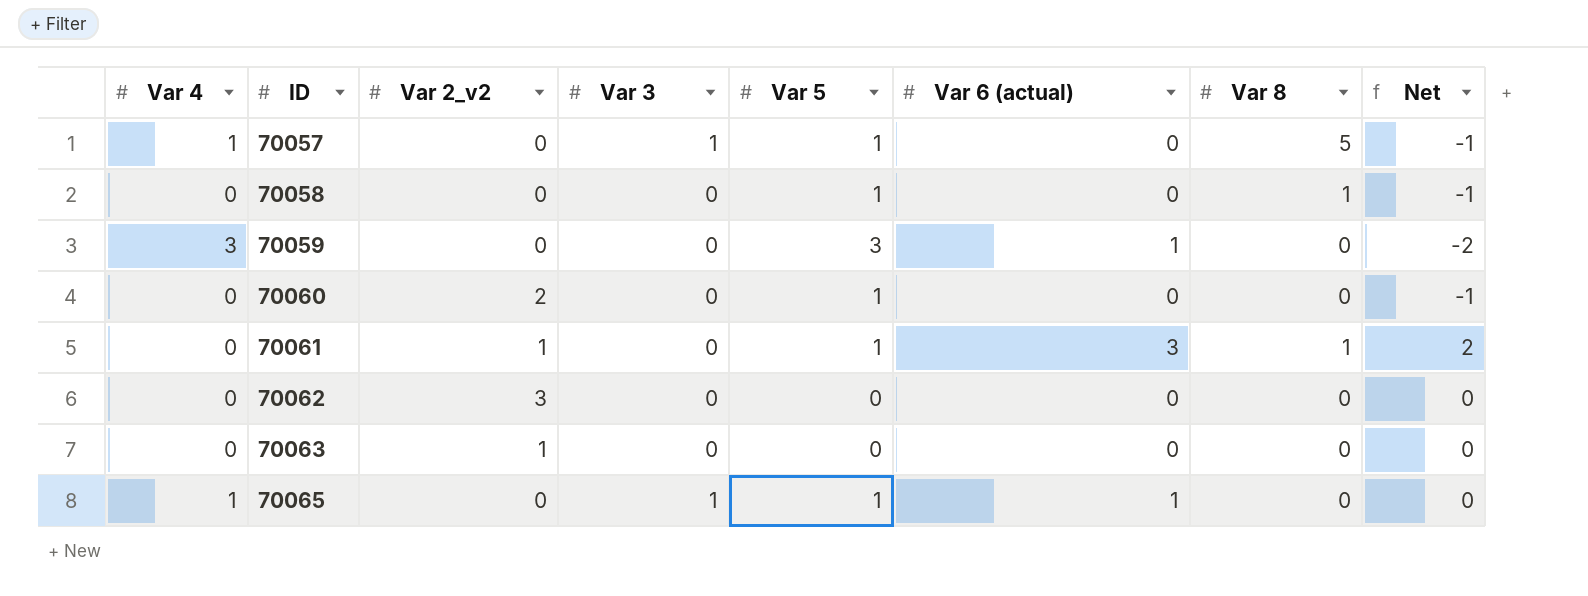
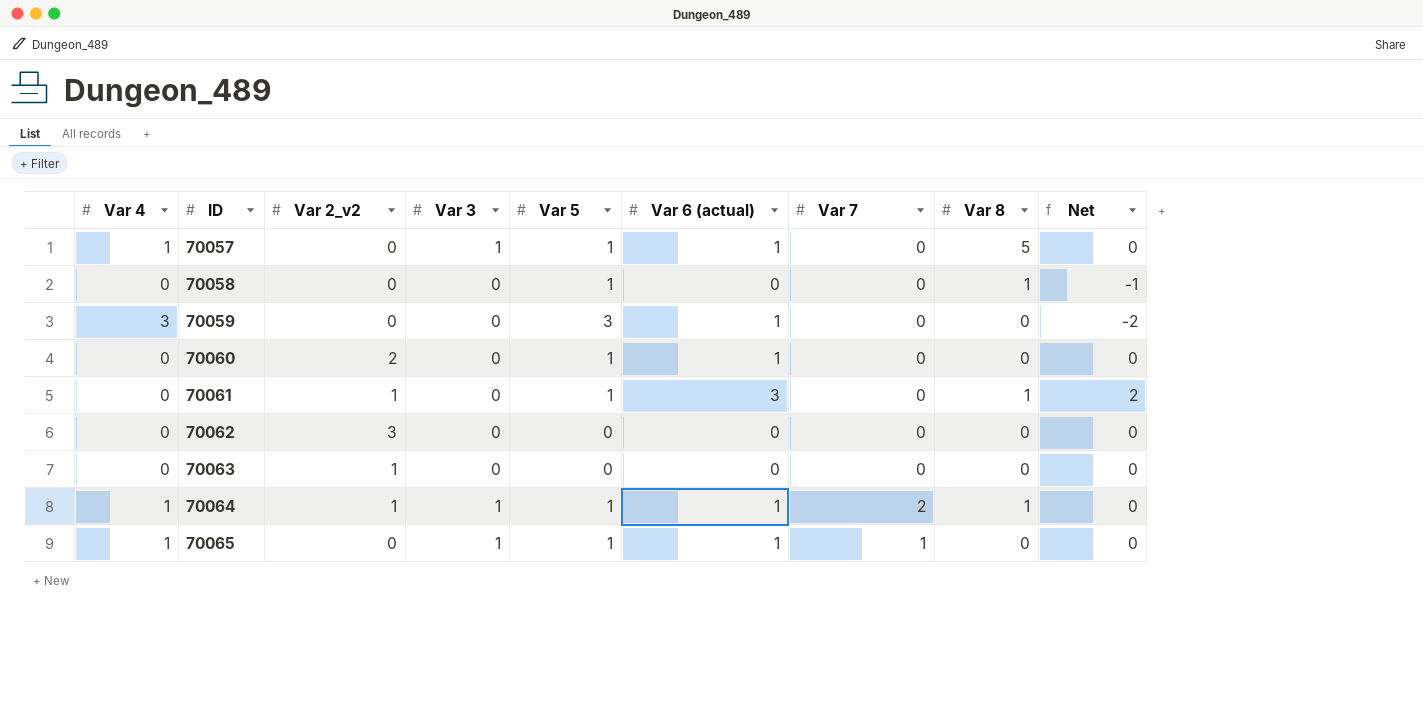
column Var 7 | position: none -> 7
70057 | Var 6 (actual): 0 -> 1
70057 | Net: -1 -> 0
70060 | Var 6 (actual): 0 -> 1
70060 | Net: -1 -> 0
row 70064: none -> 1 | 1 | 1 | 1 | 1 | 2 | 1 | 0

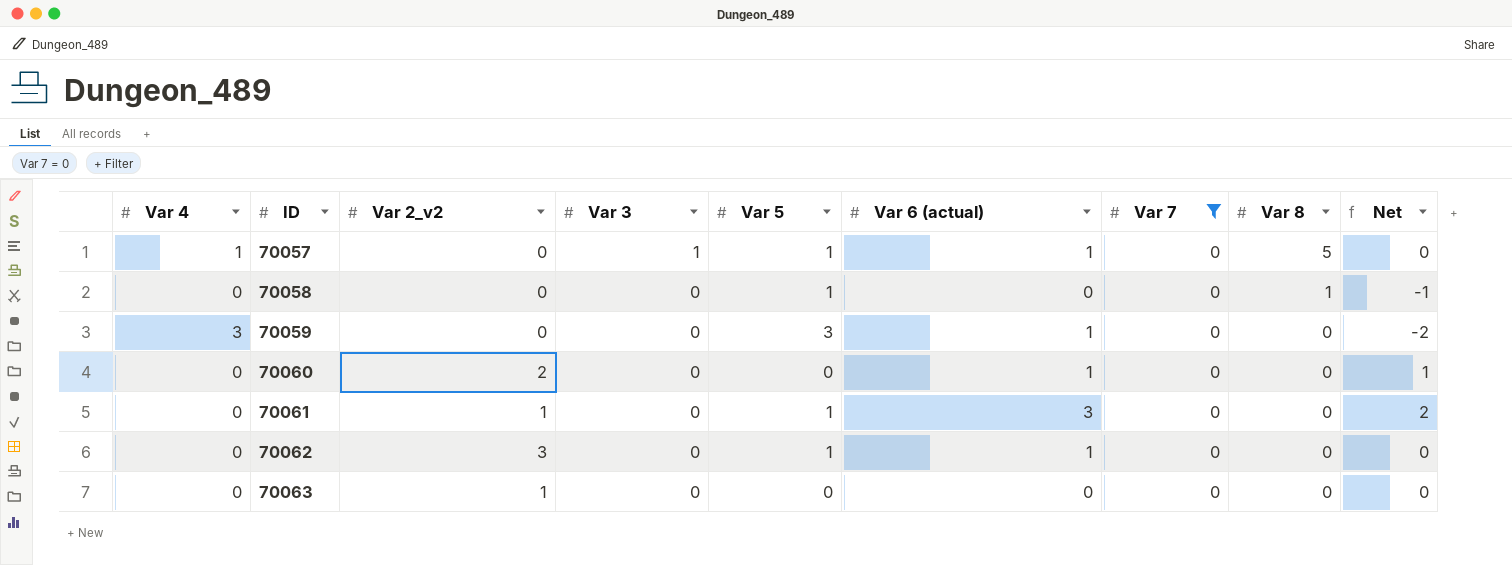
filter: none -> Var 7 = 0
70060 | Var 5: 1 -> 0
70060 | Net: 0 -> 1
70061 | Var 8: 1 -> 0
70062 | Var 5: 0 -> 1
70062 | Var 6 (actual): 0 -> 1

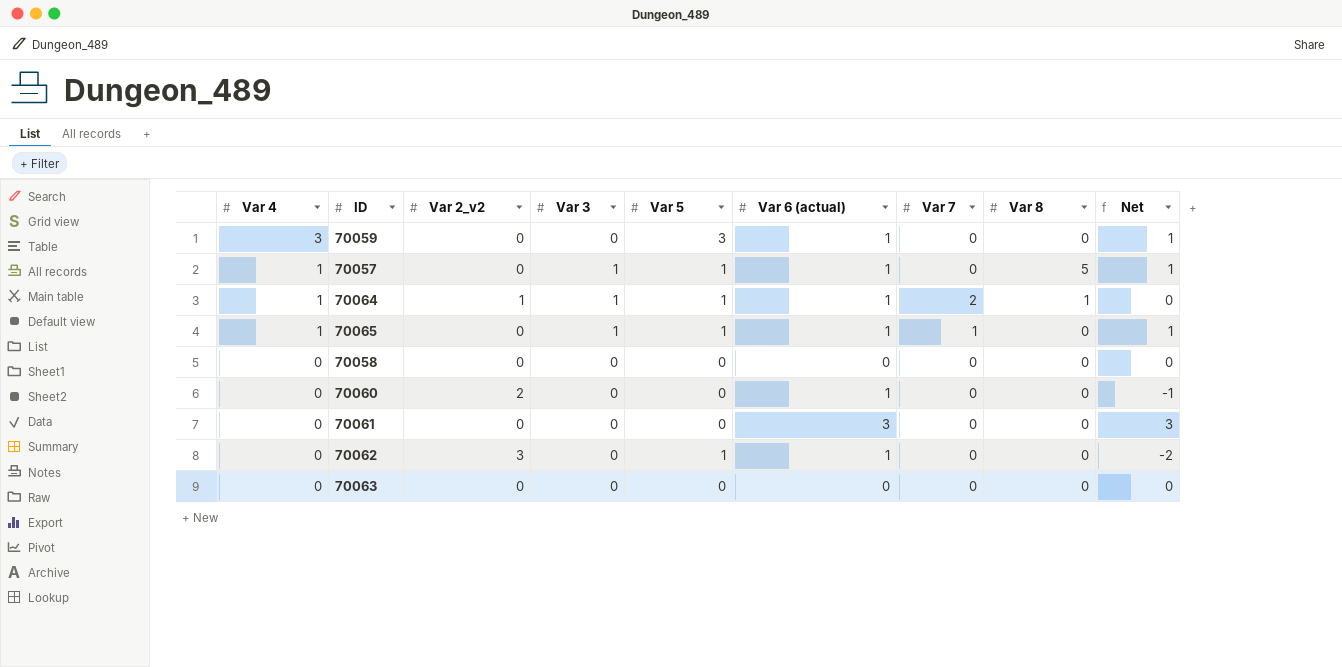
filter: Var 7 = 0 -> none
row order: ID ascending -> Var 4 descending
column Net | formula: [Var 6 (actual)] - [Var 5] -> [Var 6 (actual)] - [Var 2_v2]
70058 | Var 5: 1 -> 0
70058 | Var 8: 1 -> 0
70061 | Var 2_v2: 1 -> 0
70061 | Var 5: 1 -> 0
70063 | Var 2_v2: 1 -> 0

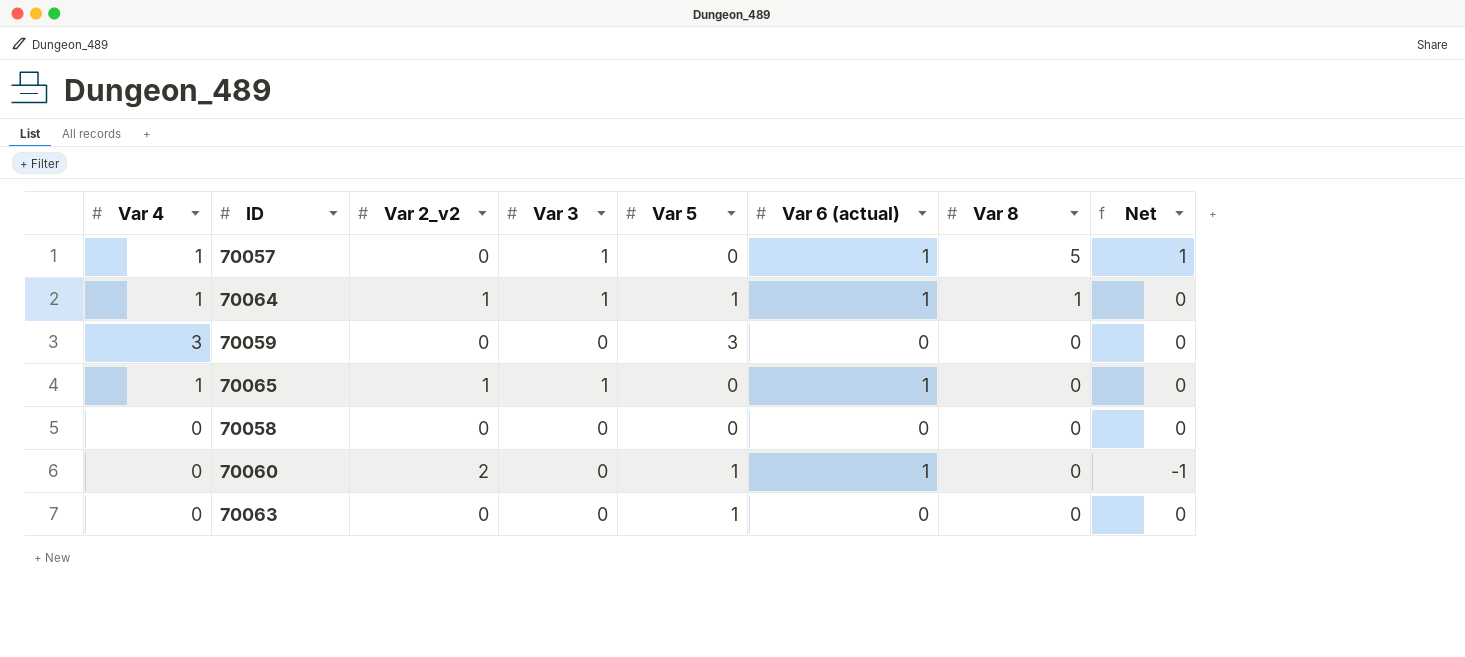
row order: Var 4 descending -> Var 8 descending
column Var 7 | position: 7 -> none
row 70061: 0 | 0 | 0 | 0 | 3 | 0 | 0 | 3 -> none
row 70062: 0 | 3 | 0 | 1 | 1 | 0 | 0 | -2 -> none
70057 | Var 5: 1 -> 0
70059 | Var 6 (actual): 1 -> 0
70059 | Net: 1 -> 0
70065 | Var 2_v2: 0 -> 1
70065 | Var 5: 1 -> 0
70065 | Net: 1 -> 0
70060 | Var 5: 0 -> 1
70063 | Var 5: 0 -> 1

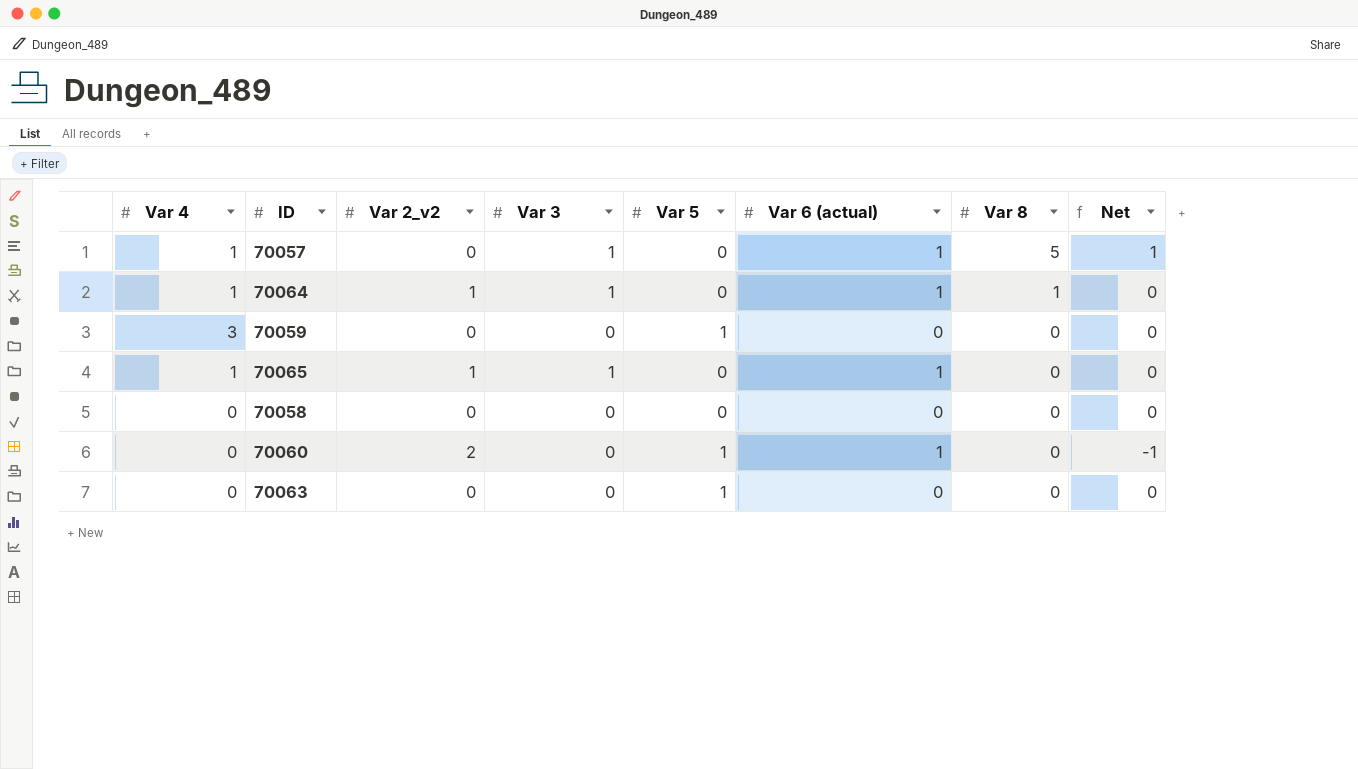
70064 | Var 5: 1 -> 0
70059 | Var 5: 3 -> 1

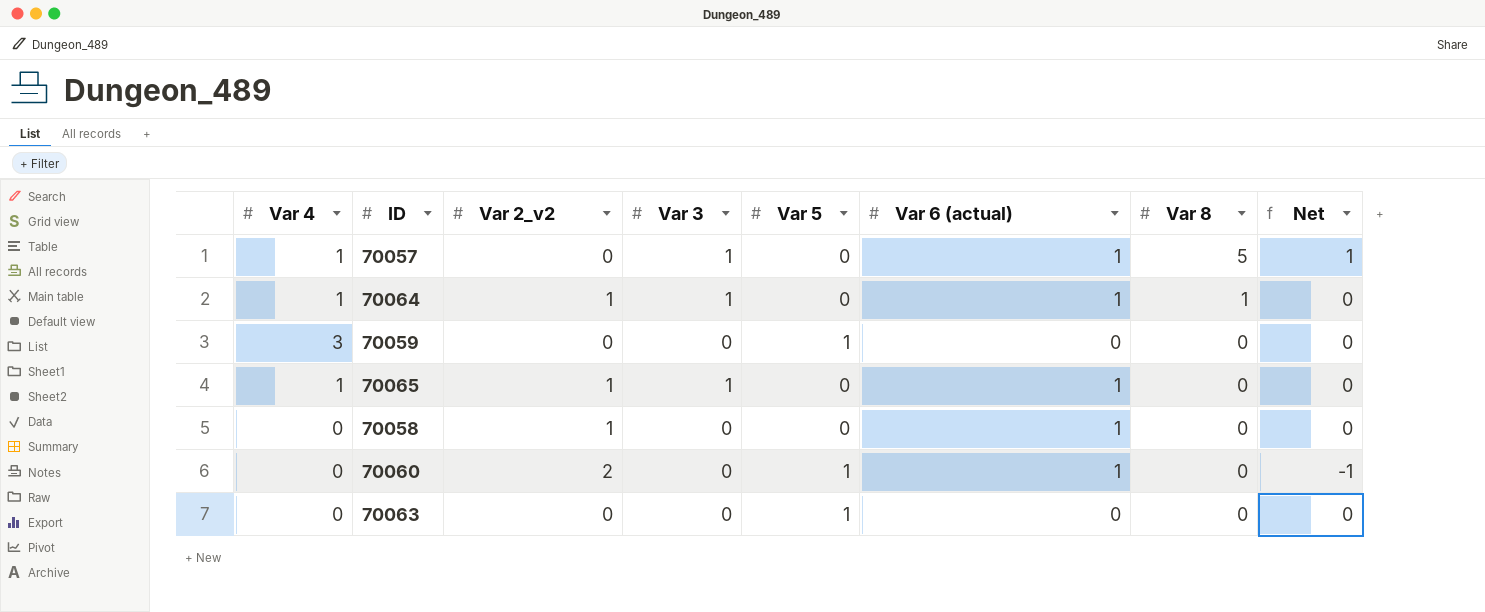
70058 | Var 2_v2: 0 -> 1
70058 | Var 6 (actual): 0 -> 1

